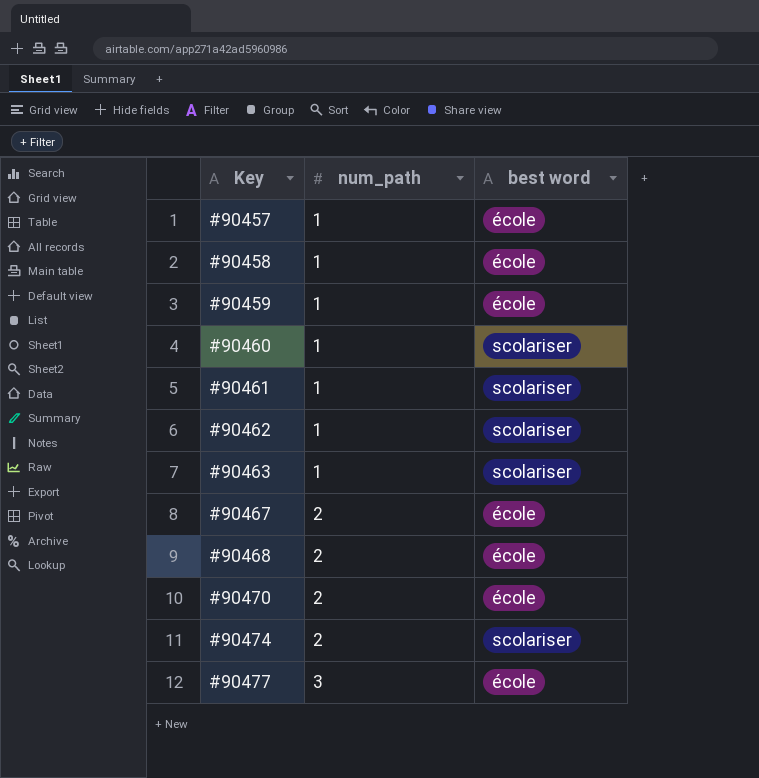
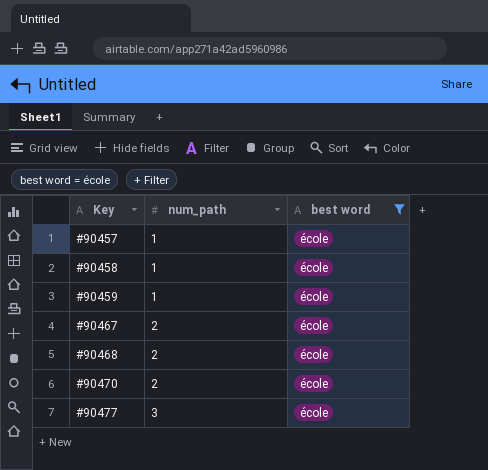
filter: none -> best word = école

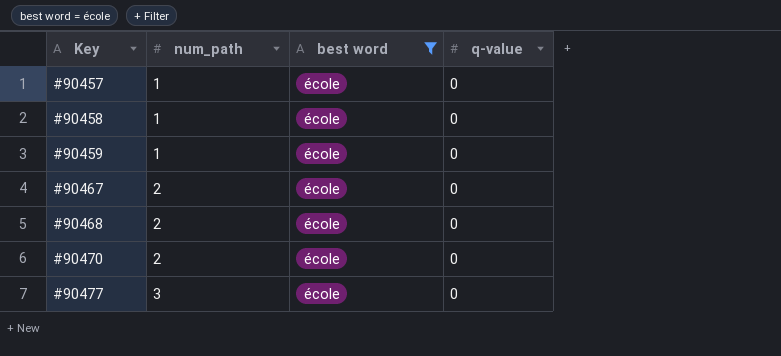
column q-value | position: none -> 4

